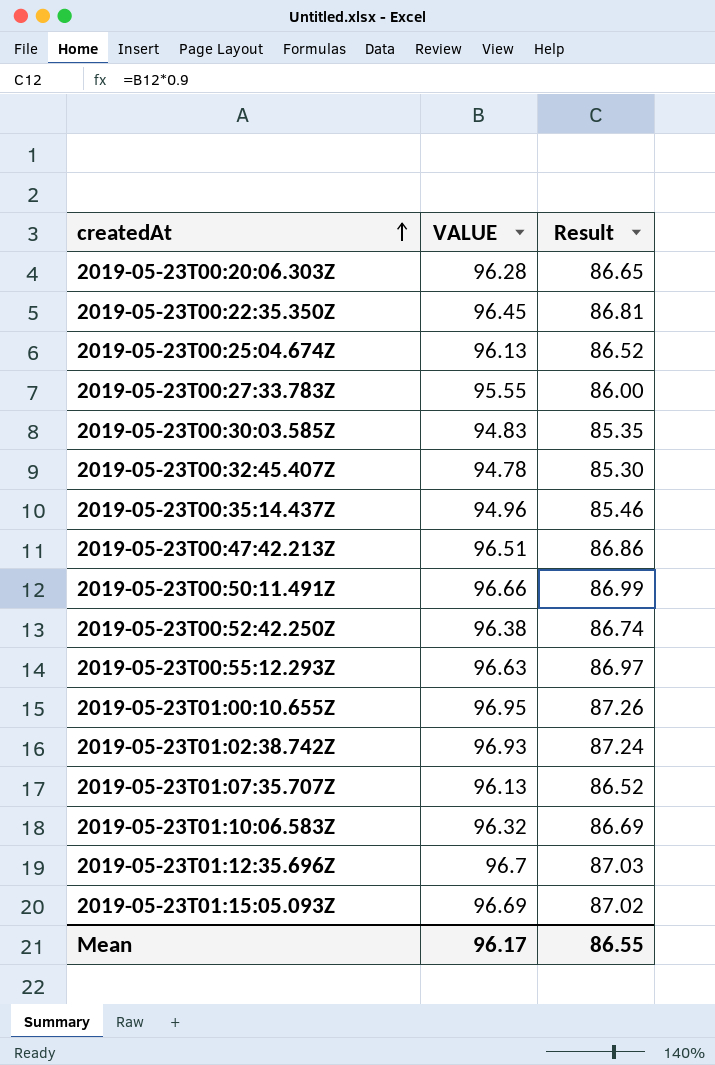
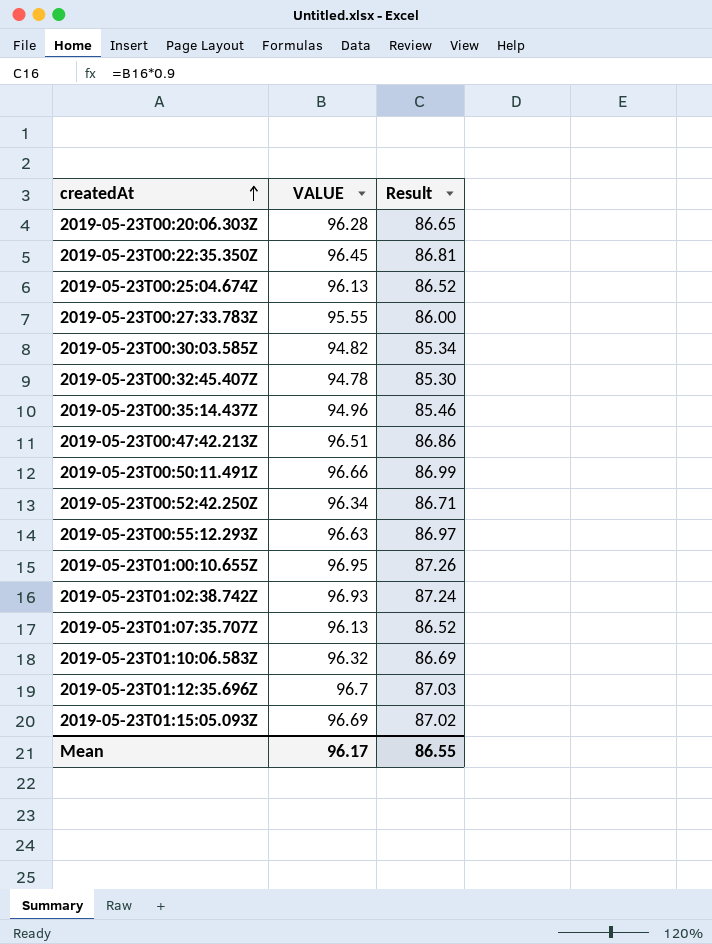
2019-05-23T00:30:03.585Z | VALUE: 94.83 -> 94.82
2019-05-23T00:30:03.585Z | Result: 85.35 -> 85.34
2019-05-23T00:52:42.250Z | VALUE: 96.38 -> 96.34
2019-05-23T00:52:42.250Z | Result: 86.74 -> 86.71

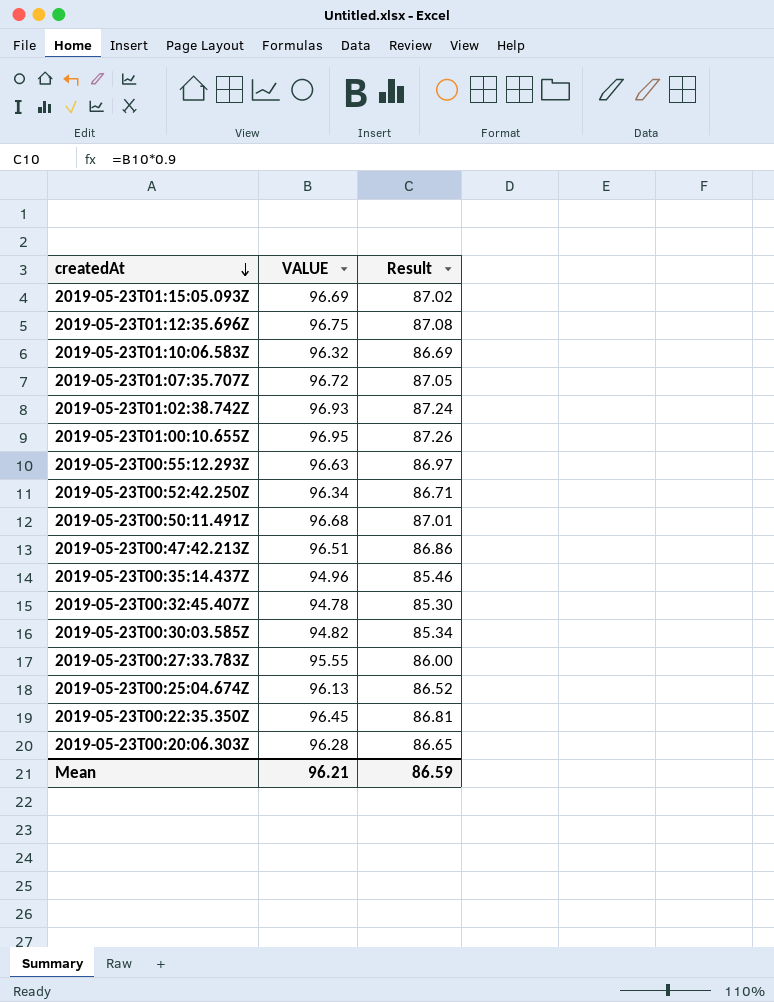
row order: createdAt ascending -> createdAt descending
2019-05-23T01:12:35.696Z | VALUE: 96.7 -> 96.75
2019-05-23T01:12:35.696Z | Result: 87.03 -> 87.08
2019-05-23T01:07:35.707Z | VALUE: 96.13 -> 96.72
2019-05-23T01:07:35.707Z | Result: 86.52 -> 87.05
2019-05-23T00:50:11.491Z | VALUE: 96.66 -> 96.68
2019-05-23T00:50:11.491Z | Result: 86.99 -> 87.01
Mean | VALUE: 96.17 -> 96.21
Mean | Result: 86.55 -> 86.59

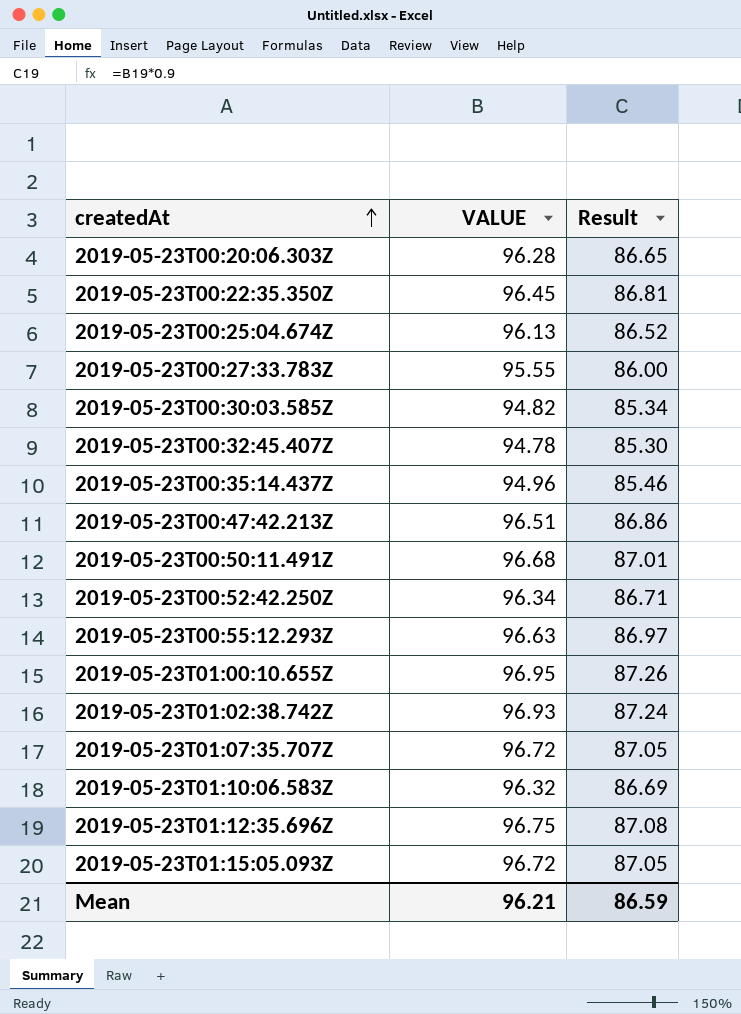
row order: createdAt descending -> createdAt ascending
2019-05-23T01:15:05.093Z | VALUE: 96.69 -> 96.72
2019-05-23T01:15:05.093Z | Result: 87.02 -> 87.05

